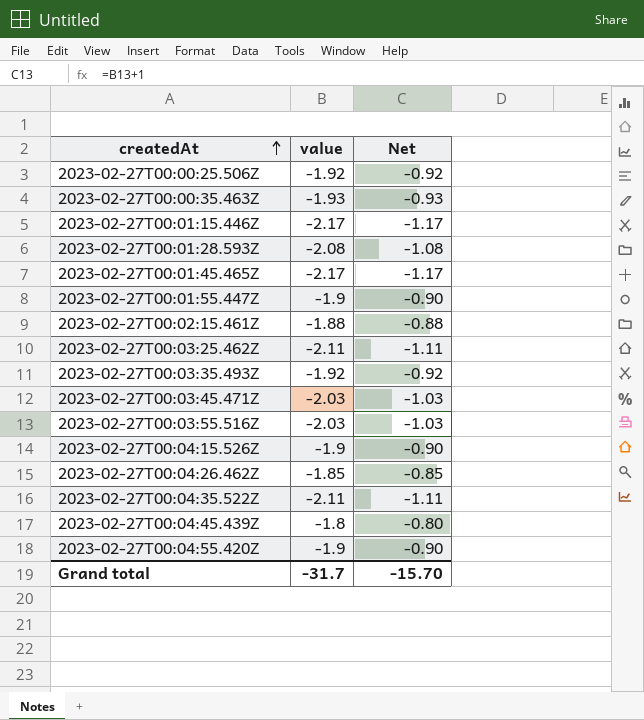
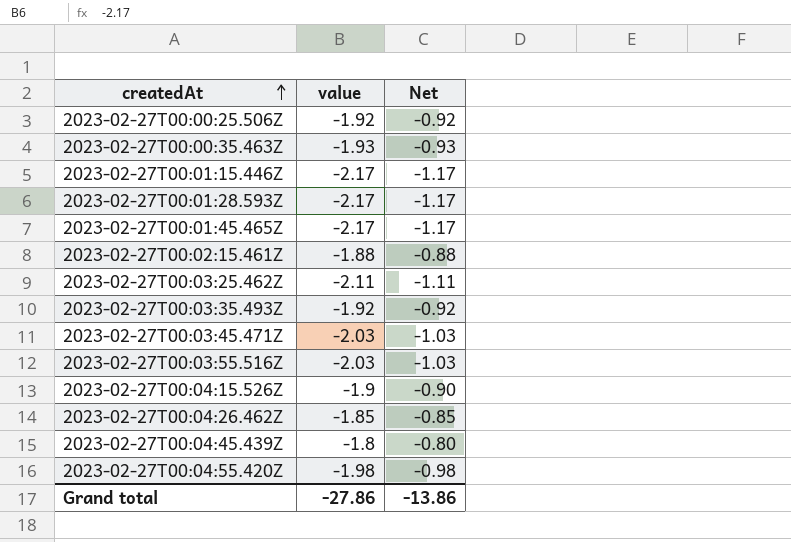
row 2023-02-27T00:01:55.447Z: -1.9 | -0.90 -> none
row 2023-02-27T00:04:35.522Z: -2.11 | -1.11 -> none
2023-02-27T00:01:28.593Z | value: -2.08 -> -2.17
2023-02-27T00:01:28.593Z | Net: -1.08 -> -1.17
2023-02-27T00:04:55.420Z | value: -1.9 -> -1.98
2023-02-27T00:04:55.420Z | Net: -0.90 -> -0.98
Grand total | value: -31.7 -> -27.86
Grand total | Net: -15.70 -> -13.86

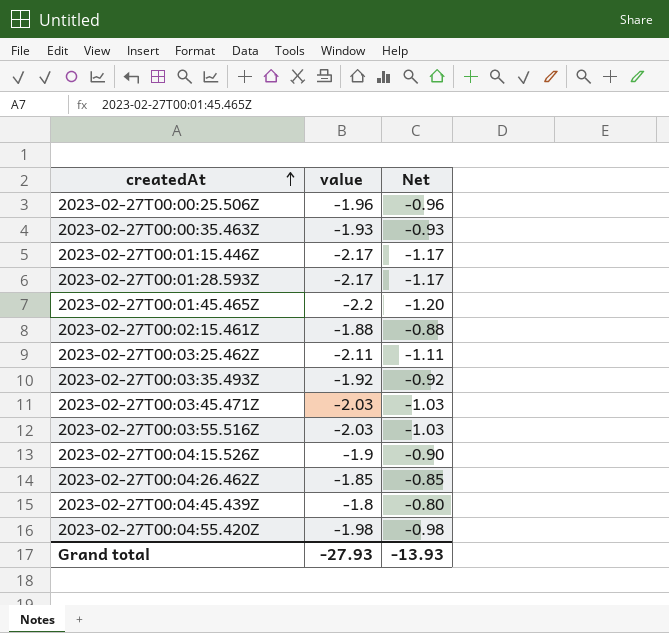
2023-02-27T00:00:25.506Z | value: -1.92 -> -1.96
2023-02-27T00:00:25.506Z | Net: -0.92 -> -0.96
2023-02-27T00:01:45.465Z | value: -2.17 -> -2.2
2023-02-27T00:01:45.465Z | Net: -1.17 -> -1.20
Grand total | value: -27.86 -> -27.93
Grand total | Net: -13.86 -> -13.93

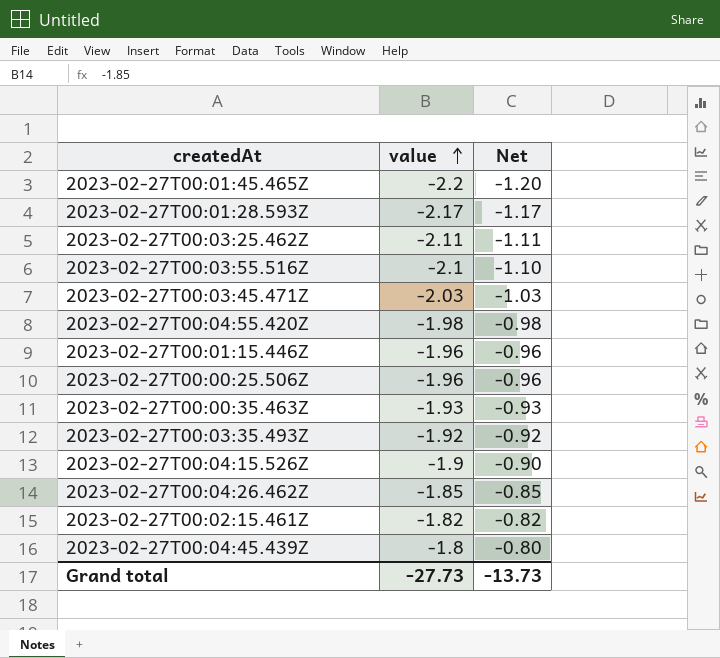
row order: createdAt ascending -> value ascending
2023-02-27T00:03:55.516Z | value: -2.03 -> -2.1
2023-02-27T00:03:55.516Z | Net: -1.03 -> -1.10
2023-02-27T00:01:15.446Z | value: -2.17 -> -1.96
2023-02-27T00:01:15.446Z | Net: -1.17 -> -0.96
2023-02-27T00:02:15.461Z | value: -1.88 -> -1.82
2023-02-27T00:02:15.461Z | Net: -0.88 -> -0.82
Grand total | value: -27.93 -> -27.73
Grand total | Net: -13.93 -> -13.73

